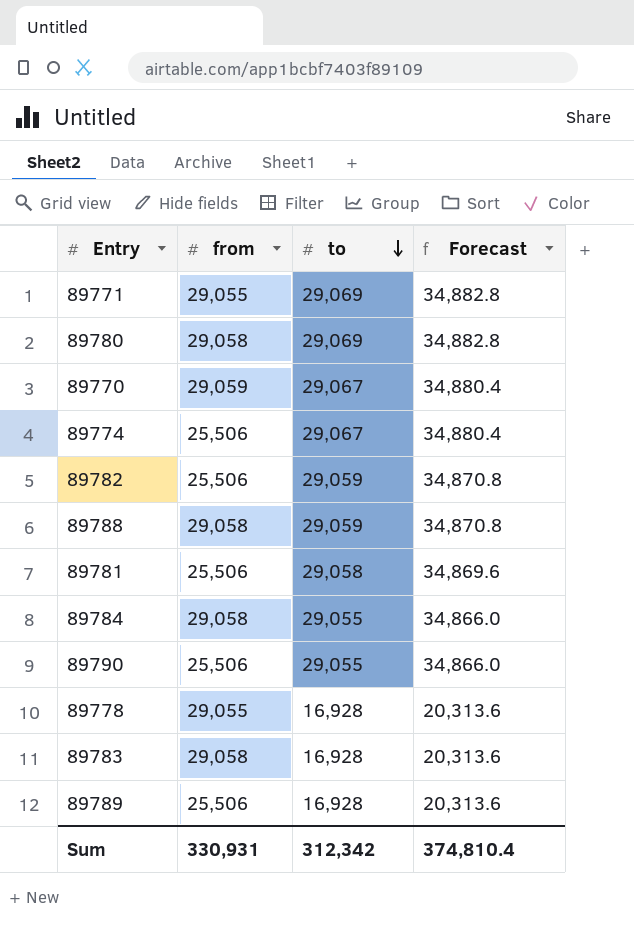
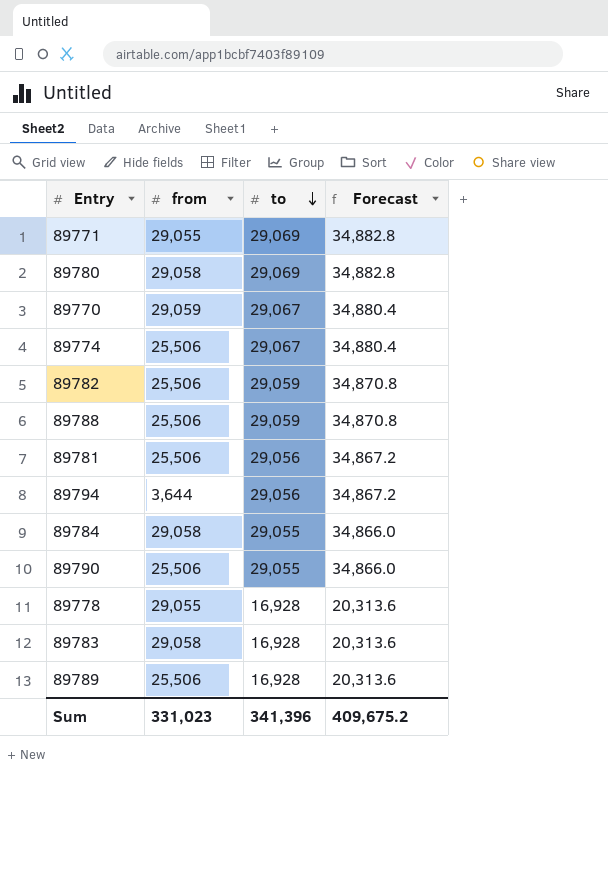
89788 | from: 29,058 -> 25,506
89781 | to: 29,058 -> 29,056
89781 | Forecast: 34,869.6 -> 34,867.2
row 89794: none -> 3,644 | 29,056 | 34,867.2
Sum | from: 330,931 -> 331,023
Sum | to: 312,342 -> 341,396
Sum | Forecast: 374,810.4 -> 409,675.2

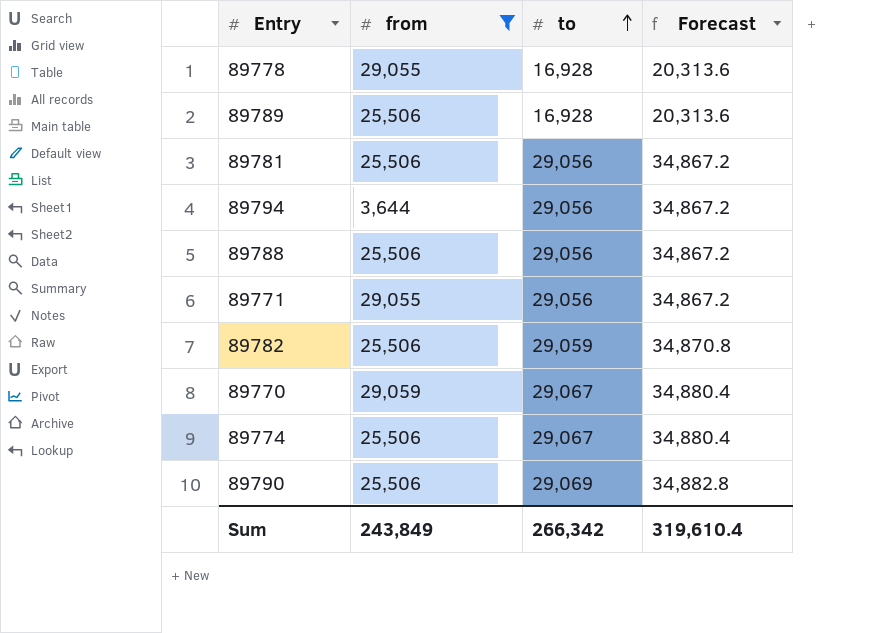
filter: none -> from != 29,058
row order: to descending -> to ascending
89788 | to: 29,059 -> 29,056
89788 | Forecast: 34,870.8 -> 34,867.2
89771 | to: 29,069 -> 29,056
89771 | Forecast: 34,882.8 -> 34,867.2
89790 | to: 29,055 -> 29,069
89790 | Forecast: 34,866.0 -> 34,882.8
Sum | from: 331,023 -> 243,849
Sum | to: 341,396 -> 266,342
Sum | Forecast: 409,675.2 -> 319,610.4

